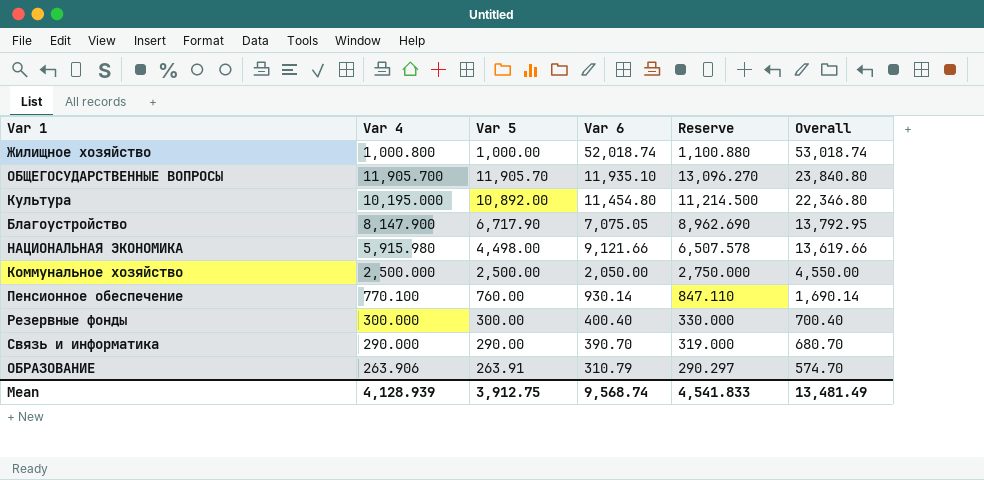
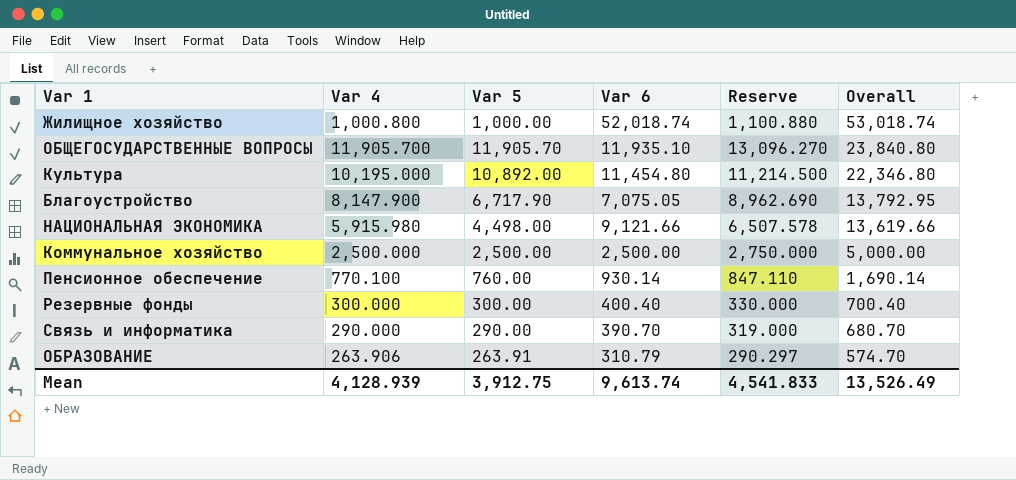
Коммунальное хозяйство | Var 6: 2,050.00 -> 2,500.00
Коммунальное хозяйство | Overall: 4,550.00 -> 5,000.00
Mean | Var 6: 9,568.74 -> 9,613.74
Mean | Overall: 13,481.49 -> 13,526.49

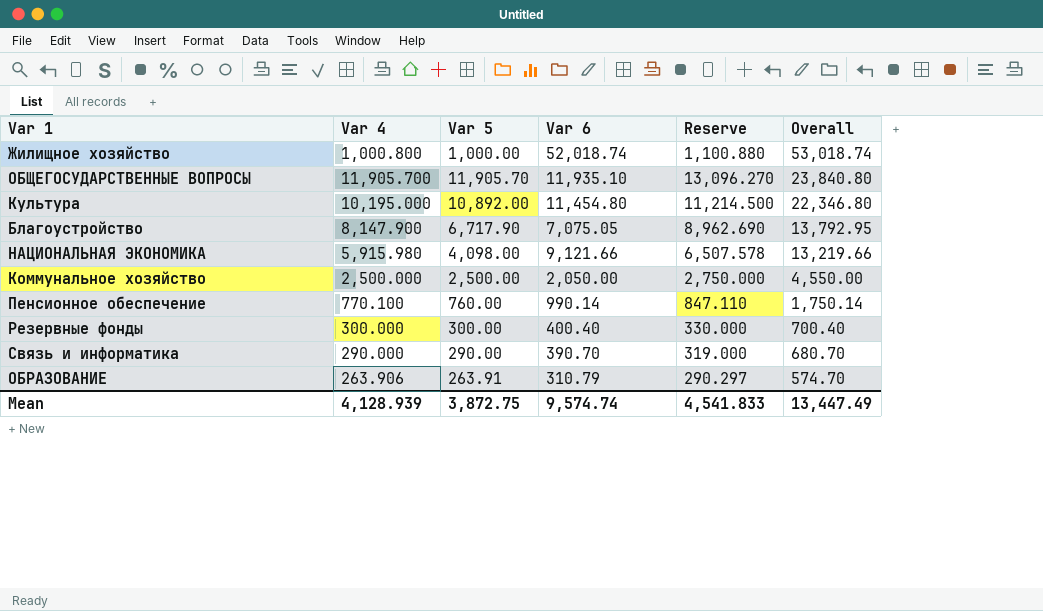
НАЦИОНАЛЬНАЯ ЭКОНОМИКА | Var 5: 4,498.00 -> 4,098.00
НАЦИОНАЛЬНАЯ ЭКОНОМИКА | Overall: 13,619.66 -> 13,219.66
Коммунальное хозяйство | Var 6: 2,500.00 -> 2,050.00
Коммунальное хозяйство | Overall: 5,000.00 -> 4,550.00
Пенсионное обеспечение | Var 6: 930.14 -> 990.14
Пенсионное обеспечение | Overall: 1,690.14 -> 1,750.14
Mean | Var 5: 3,912.75 -> 3,872.75
Mean | Var 6: 9,613.74 -> 9,574.74
Mean | Overall: 13,526.49 -> 13,447.49

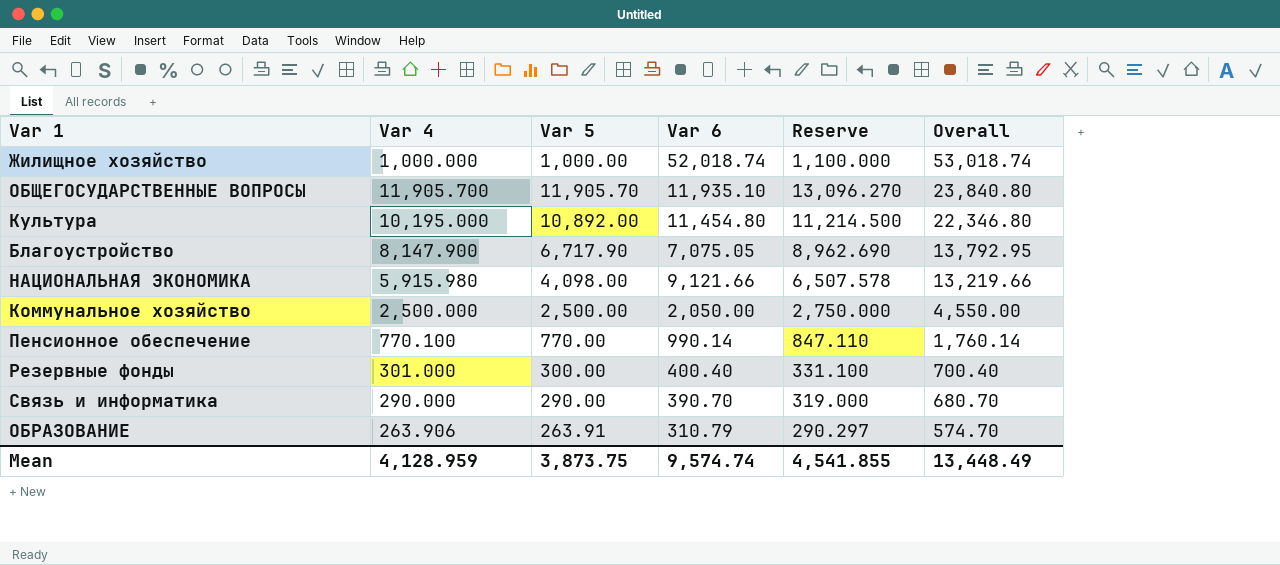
Жилищное хозяйство | Var 4: 1,000.800 -> 1,000.000
Жилищное хозяйство | Reserve: 1,100.880 -> 1,100.000
Пенсионное обеспечение | Var 5: 760.00 -> 770.00
Пенсионное обеспечение | Overall: 1,750.14 -> 1,760.14
Резервные фонды | Var 4: 300.000 -> 301.000
Резервные фонды | Reserve: 330.000 -> 331.100
Mean | Var 4: 4,128.939 -> 4,128.959
Mean | Var 5: 3,872.75 -> 3,873.75
Mean | Reserve: 4,541.833 -> 4,541.855
Mean | Overall: 13,447.49 -> 13,448.49

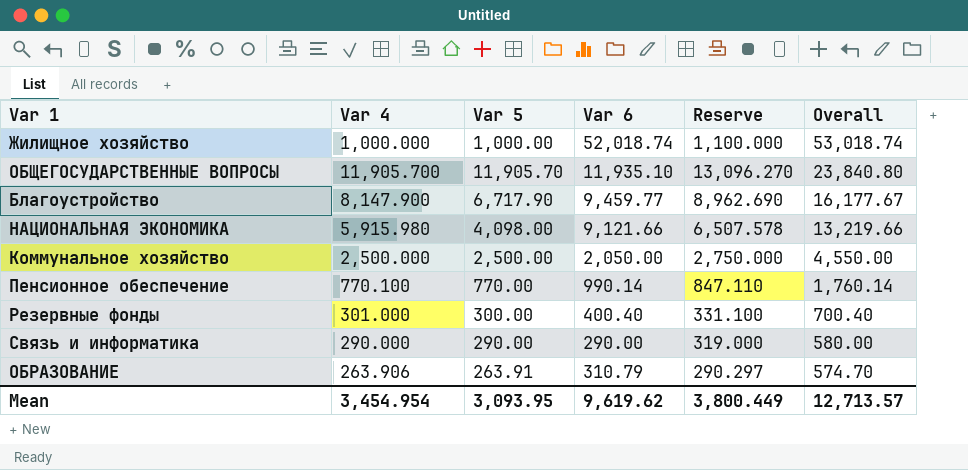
row Культура: 10,195.000 | 10,892.00 | 11,454.80 | 11,214.500 | 22,346.80 -> none
Благоустройство | Var 6: 7,075.05 -> 9,459.77
Благоустройство | Overall: 13,792.95 -> 16,177.67
Связь и информатика | Var 6: 390.70 -> 290.00
Связь и информатика | Overall: 680.70 -> 580.00
Mean | Var 4: 4,128.959 -> 3,454.954
Mean | Var 5: 3,873.75 -> 3,093.95
Mean | Var 6: 9,574.74 -> 9,619.62
Mean | Reserve: 4,541.855 -> 3,800.449
Mean | Overall: 13,448.49 -> 12,713.57

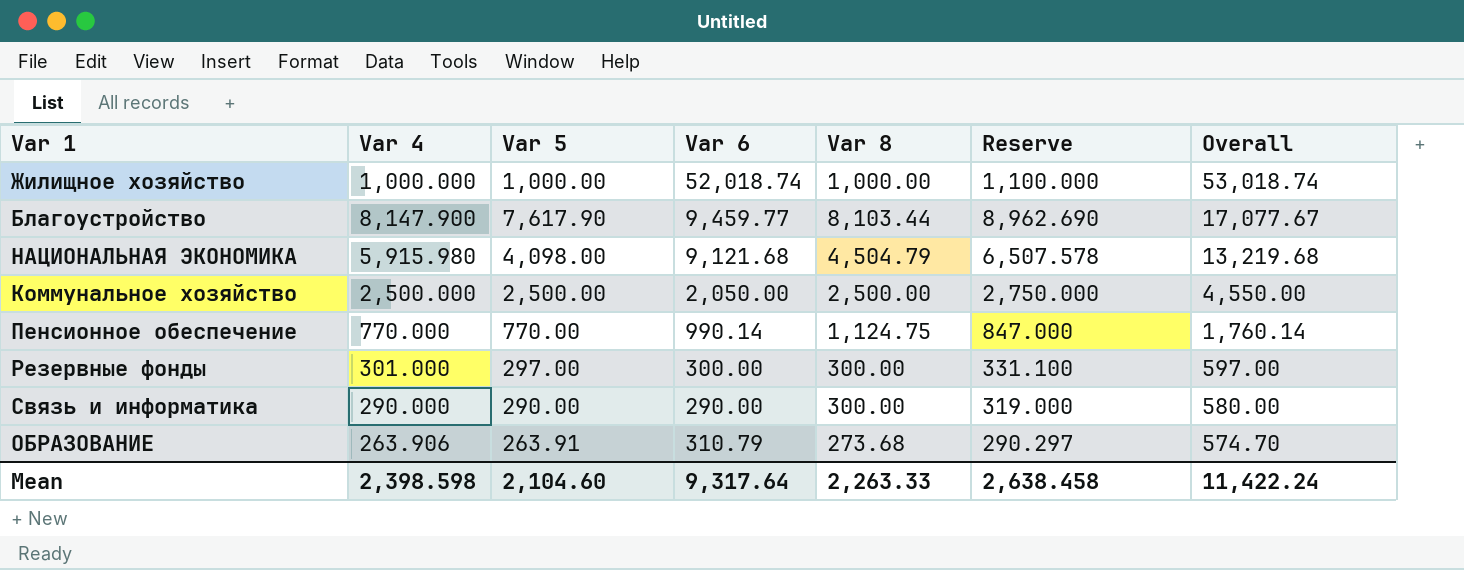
column Var 8 | position: none -> 5
row ОБЩЕГОСУДАРСТВЕННЫЕ ВОПРОСЫ: 11,905.700 | 11,905.70 | 11,935.10 | 13,096.270 | 23,840.80 -> none
Благоустройство | Var 5: 6,717.90 -> 7,617.90
Благоустройство | Overall: 16,177.67 -> 17,077.67
НАЦИОНАЛЬНАЯ ЭКОНОМИКА | Var 6: 9,121.66 -> 9,121.68
НАЦИОНАЛЬНАЯ ЭКОНОМИКА | Overall: 13,219.66 -> 13,219.68
Пенсионное обеспечение | Var 4: 770.100 -> 770.000
Пенсионное обеспечение | Reserve: 847.110 -> 847.000
Резервные фонды | Var 5: 300.00 -> 297.00
Резервные фонды | Var 6: 400.40 -> 300.00
Резервные фонды | Overall: 700.40 -> 597.00
Mean | Var 4: 3,454.954 -> 2,398.598
Mean | Var 5: 3,093.95 -> 2,104.60
Mean | Var 6: 9,619.62 -> 9,317.64
Mean | Reserve: 3,800.449 -> 2,638.458
Mean | Overall: 12,713.57 -> 11,422.24

